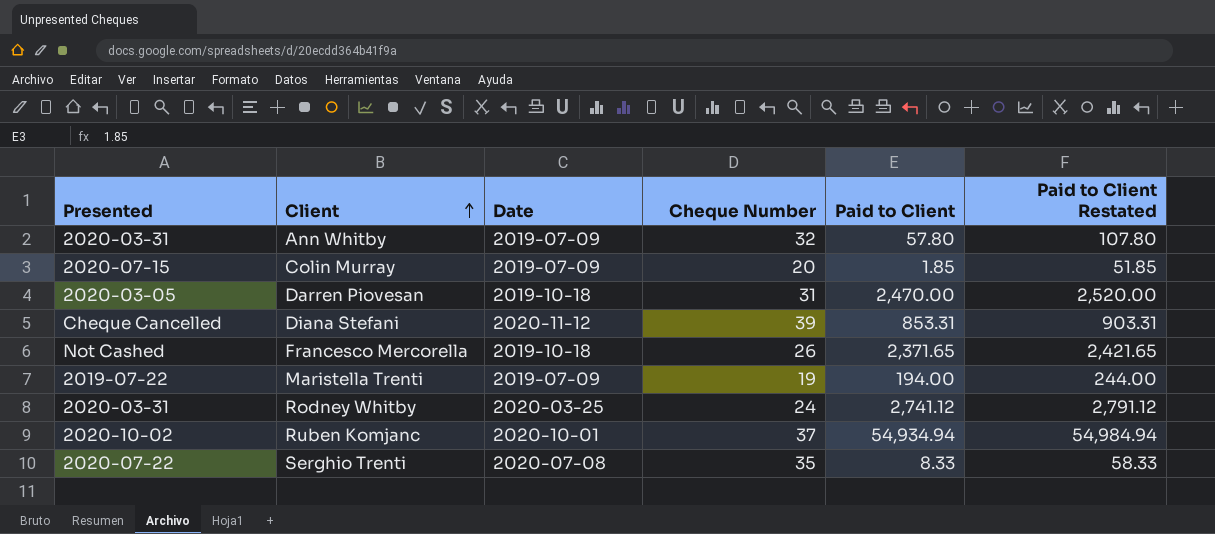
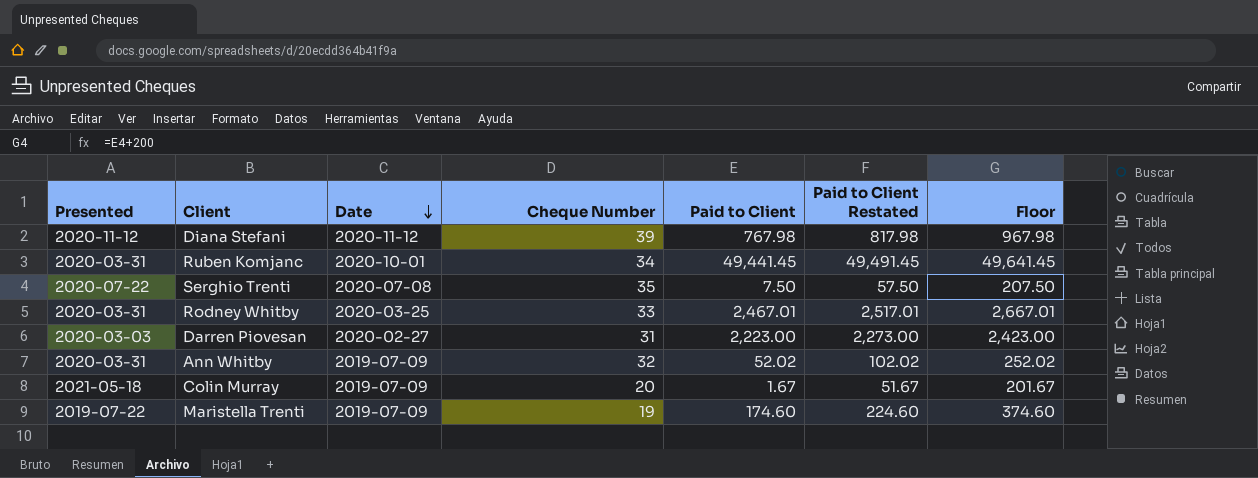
row order: Client ascending -> Date descending
column Floor | formula: none -> [Paid to Client] + 200
row Francesco Mercorella: Not Cashed | 2019-10-18 | 26 | 2,371.65 | 2,421.65 -> none
Diana Stefani | Presented: Cheque Cancelled -> 2020-11-12
Diana Stefani | Paid to Client: 853.31 -> 767.98
Diana Stefani | Paid to Client Restated: 903.31 -> 817.98
Ruben Komjanc | Presented: 2020-10-02 -> 2020-03-31
Ruben Komjanc | Cheque Number: 37 -> 34
Ruben Komjanc | Paid to Client: 54,934.94 -> 49,441.45
Ruben Komjanc | Paid to Client Restated: 54,984.94 -> 49,491.45
Serghio Trenti | Paid to Client: 8.33 -> 7.50
Serghio Trenti | Paid to Client Restated: 58.33 -> 57.50
Rodney Whitby | Cheque Number: 24 -> 33
Rodney Whitby | Paid to Client: 2,741.12 -> 2,467.01
Rodney Whitby | Paid to Client Restated: 2,791.12 -> 2,517.01
Darren Piovesan | Presented: 2020-03-05 -> 2020-03-03
Darren Piovesan | Date: 2019-10-18 -> 2020-02-27
Darren Piovesan | Paid to Client: 2,470.00 -> 2,223.00
Darren Piovesan | Paid to Client Restated: 2,520.00 -> 2,273.00
Ann Whitby | Paid to Client: 57.80 -> 52.02
Ann Whitby | Paid to Client Restated: 107.80 -> 102.02
Colin Murray | Presented: 2020-07-15 -> 2021-05-18
Colin Murray | Paid to Client: 1.85 -> 1.67
Colin Murray | Paid to Client Restated: 51.85 -> 51.67
Maristella Trenti | Paid to Client: 194.00 -> 174.60
Maristella Trenti | Paid to Client Restated: 244.00 -> 224.60

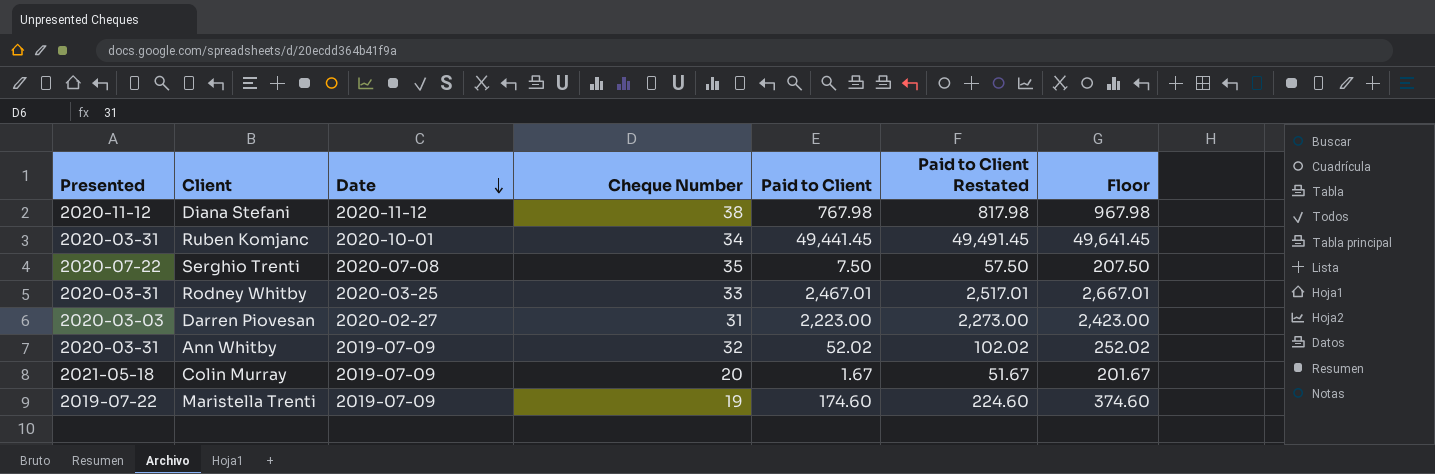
Diana Stefani | Cheque Number: 39 -> 38

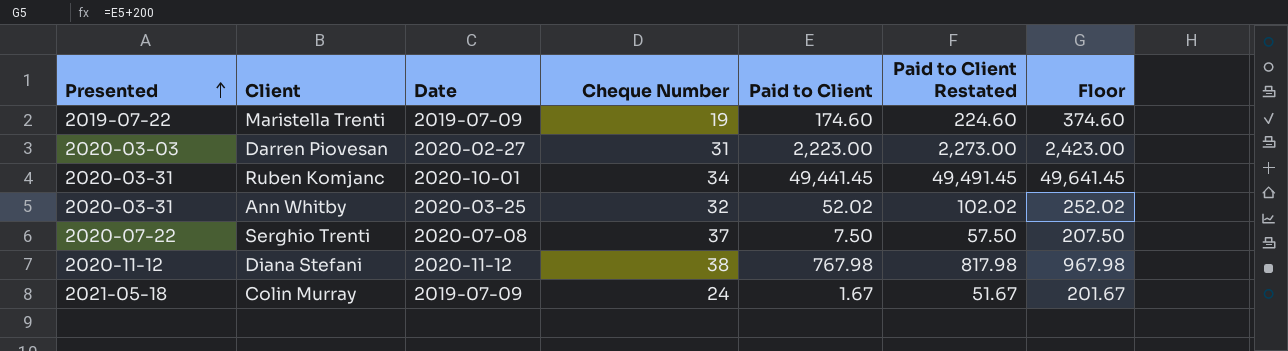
row order: Date descending -> Presented ascending
row Rodney Whitby: 2020-03-31 | 2020-03-25 | 33 | 2,467.01 | 2,517.01 | 2,667.01 -> none
Ann Whitby | Date: 2019-07-09 -> 2020-03-25
Serghio Trenti | Cheque Number: 35 -> 37
Colin Murray | Cheque Number: 20 -> 24

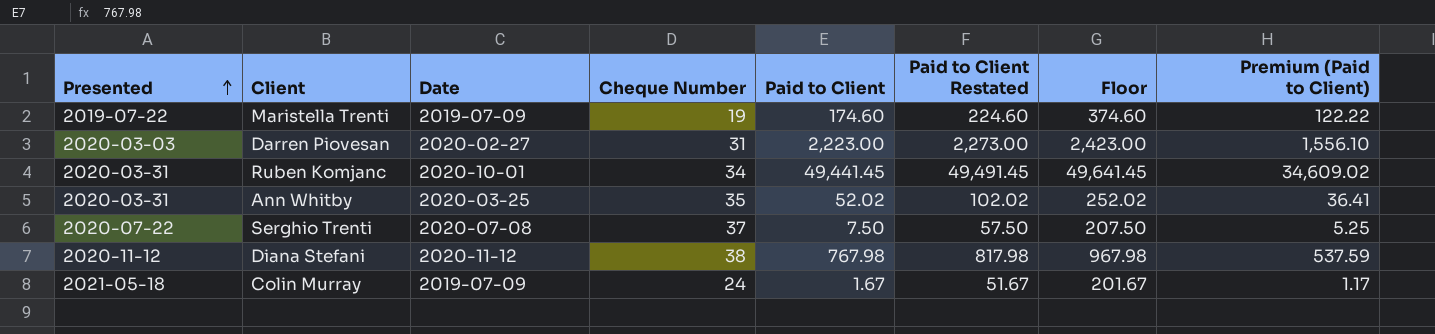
column Premium (Paid to Client) | formula: none -> [Paid to Client] * 0.7
Ann Whitby | Cheque Number: 32 -> 35

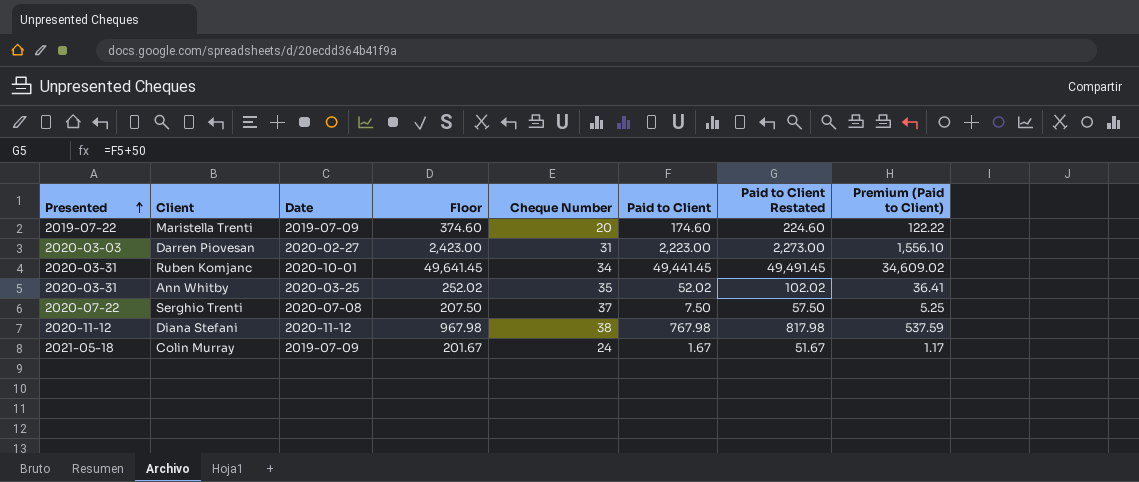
column Floor | position: 7 -> 4
Maristella Trenti | Cheque Number: 19 -> 20

